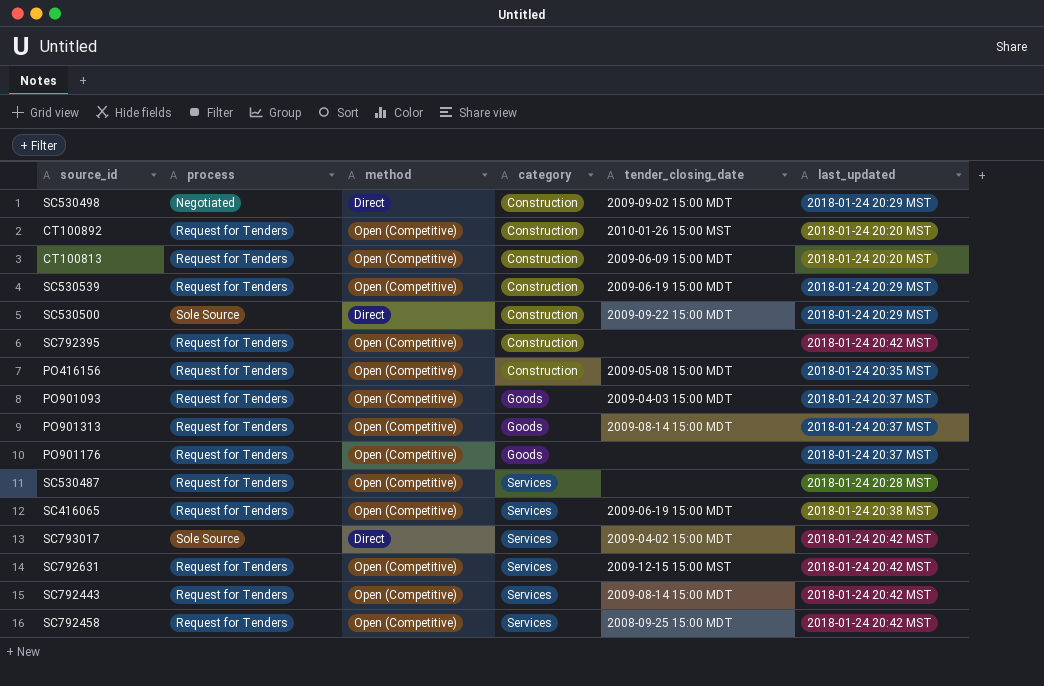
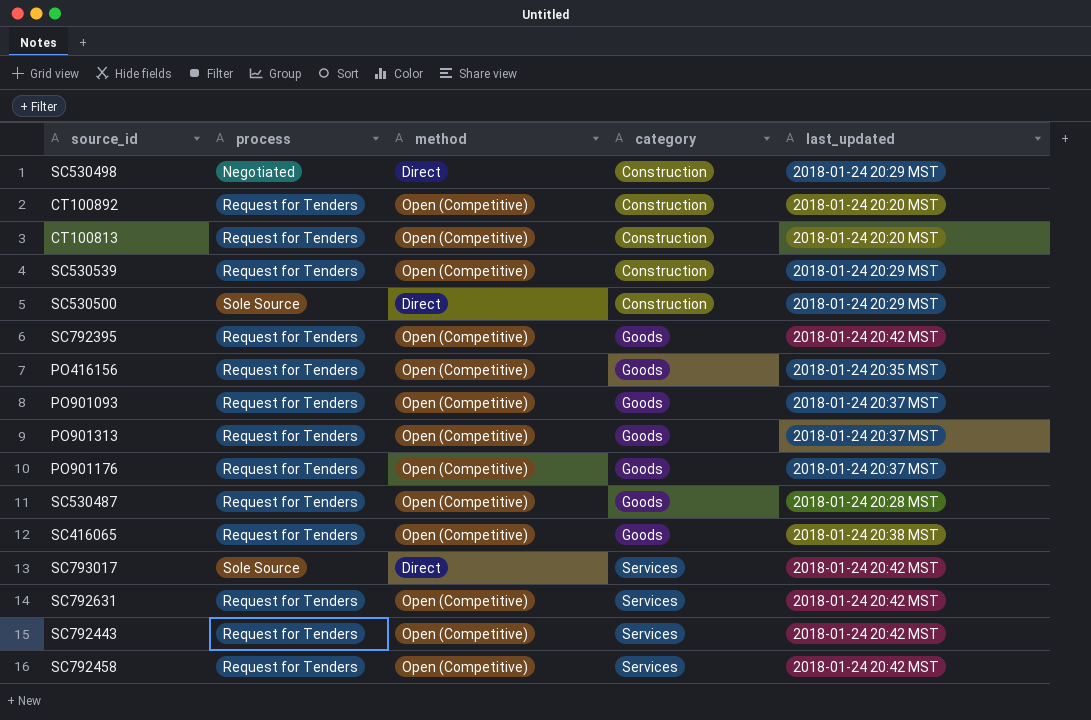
column tender_closing_date | position: 5 -> none
SC792395 | category: Construction -> Goods
PO416156 | category: Construction -> Goods
SC530487 | category: Services -> Goods
SC416065 | category: Services -> Goods

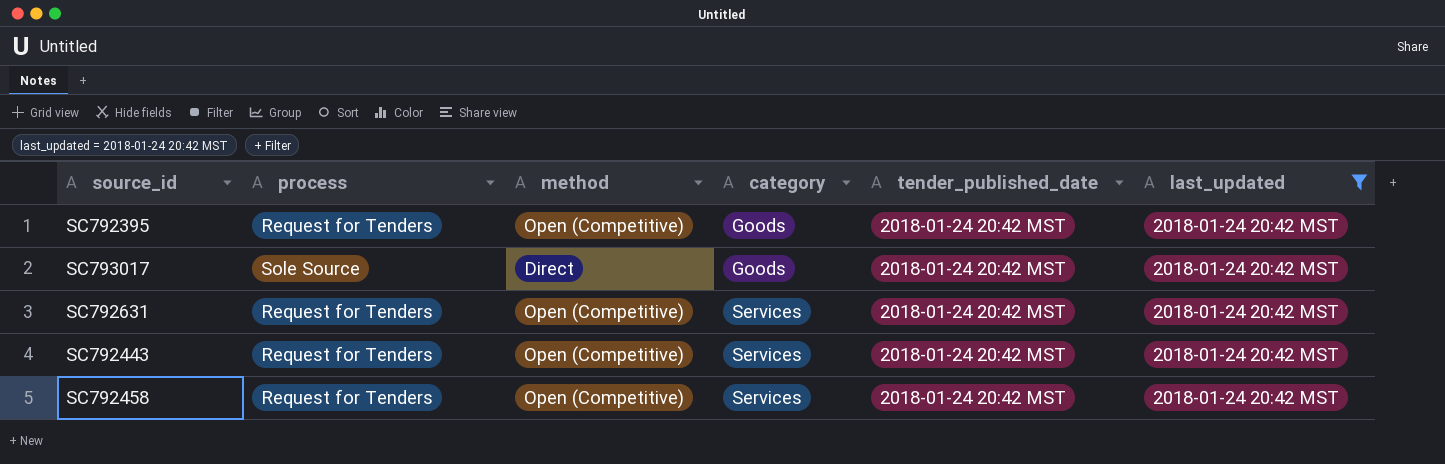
filter: none -> last_updated = 2018-01-24 20:42 MST
column tender_published_date | position: none -> 5
SC793017 | category: Services -> Goods

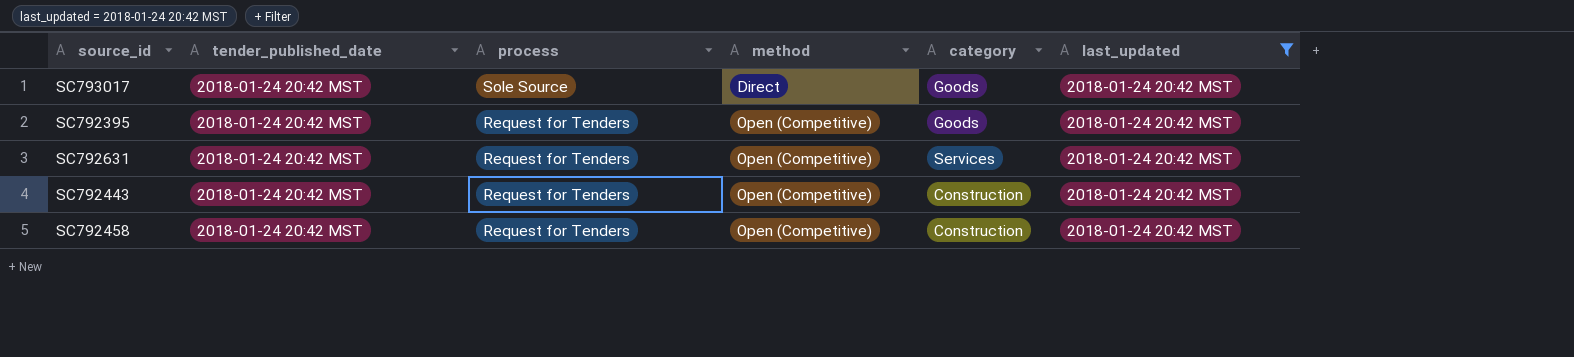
row order: category ascending -> process descending
column tender_published_date | position: 5 -> 2
SC792443 | category: Services -> Construction
SC792458 | category: Services -> Construction

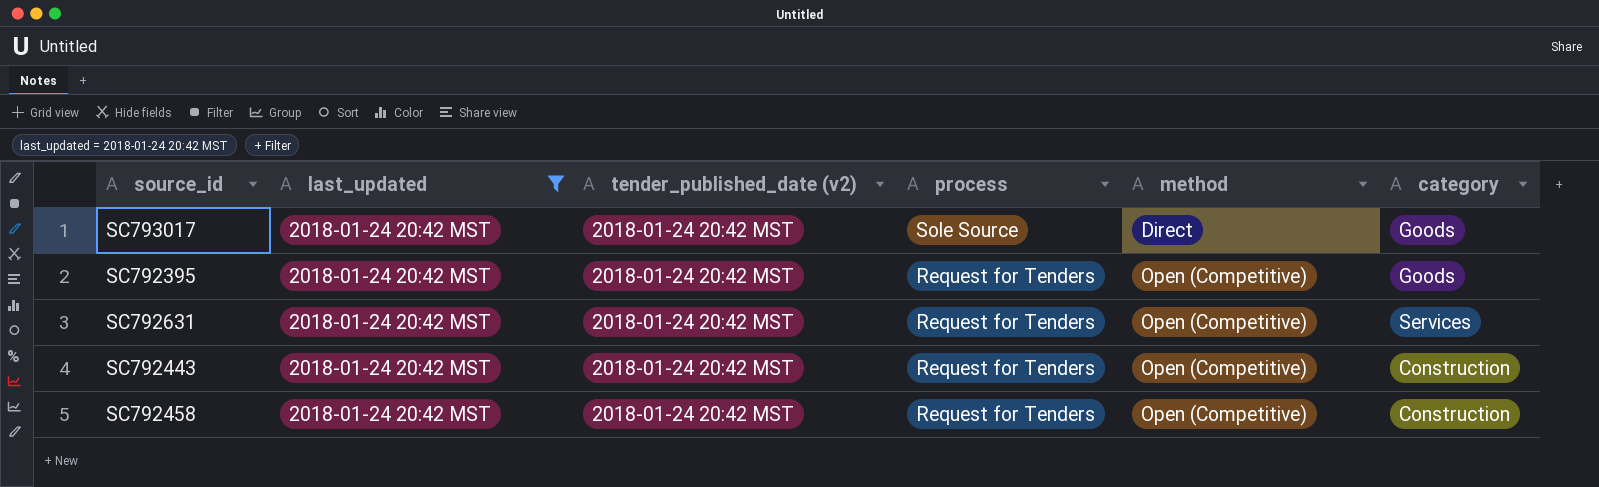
column last_updated | position: 6 -> 2
column name: tender_published_date -> tender_published_date (v2)

